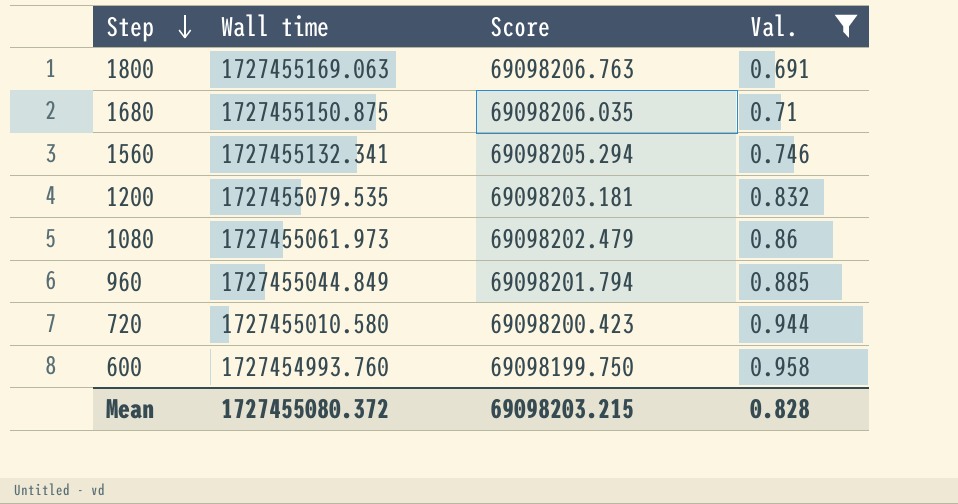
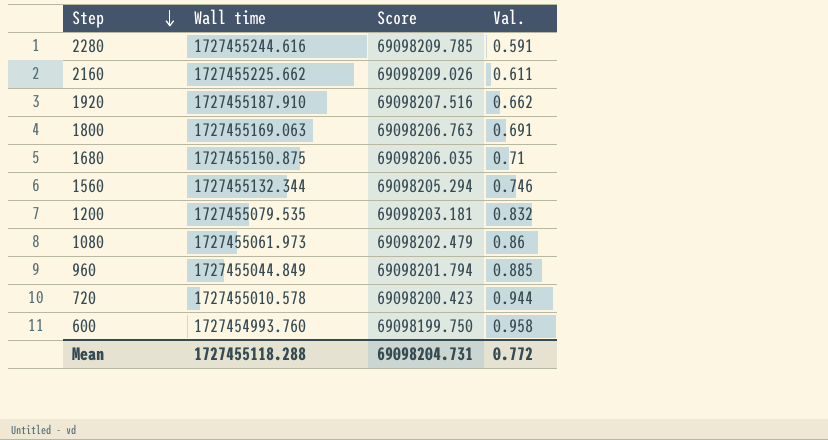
filter: Val. >= 0.691 -> none
1560 | Wall time: 1727455132.341 -> 1727455132.344
720 | Wall time: 1727455010.580 -> 1727455010.578
Mean | Wall time: 1727455080.372 -> 1727455118.288
Mean | Score: 69098203.215 -> 69098204.731
Mean | Val.: 0.828 -> 0.772

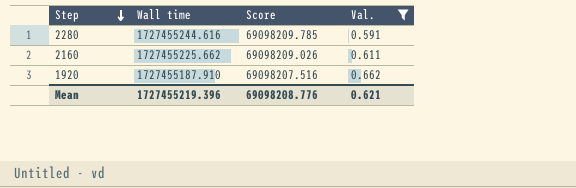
filter: none -> Val. <= 0.662
Mean | Wall time: 1727455118.288 -> 1727455219.396
Mean | Score: 69098204.731 -> 69098208.776
Mean | Val.: 0.772 -> 0.621

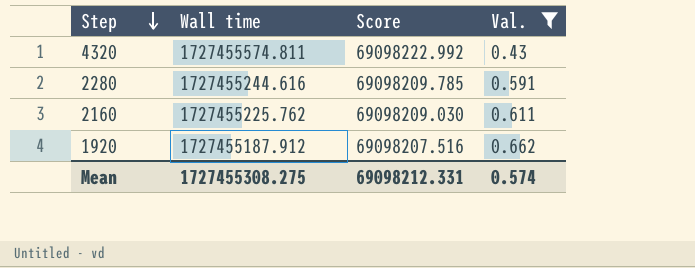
row 4320: none -> 1727455574.811 | 69098222.992 | 0.43
2160 | Wall time: 1727455225.662 -> 1727455225.762
2160 | Score: 69098209.026 -> 69098209.030
1920 | Wall time: 1727455187.910 -> 1727455187.912
Mean | Wall time: 1727455219.396 -> 1727455308.275
Mean | Score: 69098208.776 -> 69098212.331
Mean | Val.: 0.621 -> 0.574

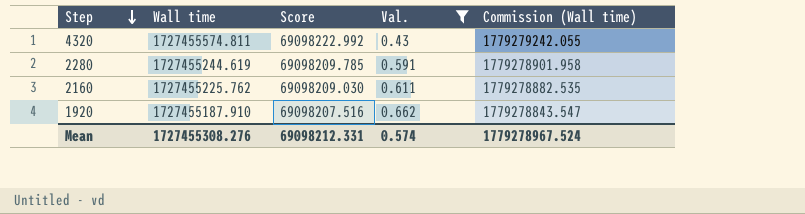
column Commission (Wall time) | formula: none -> [Wall time] * 1.03
2280 | Wall time: 1727455244.616 -> 1727455244.619
1920 | Wall time: 1727455187.912 -> 1727455187.910
Mean | Wall time: 1727455308.275 -> 1727455308.276

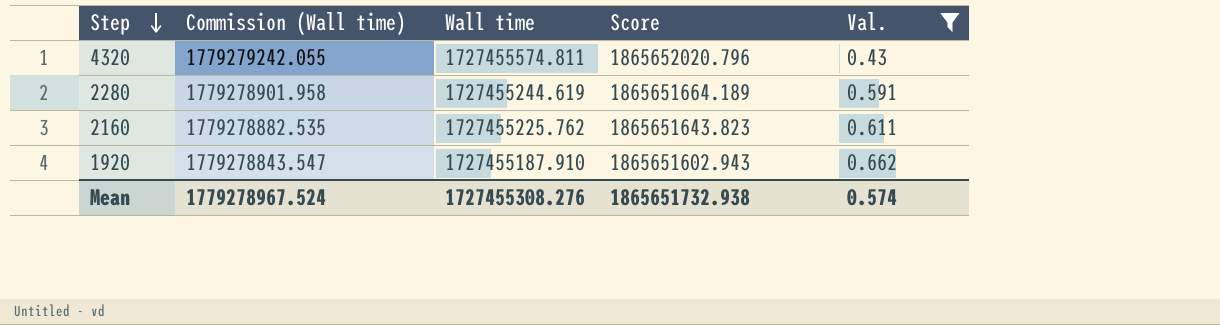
column Commission (Wall time) | position: 5 -> 2
column Score | formula: [Wall time] * 0.04 -> [Wall time] * 1.08
Mean | Score: 69098212.331 -> 1865651732.938

